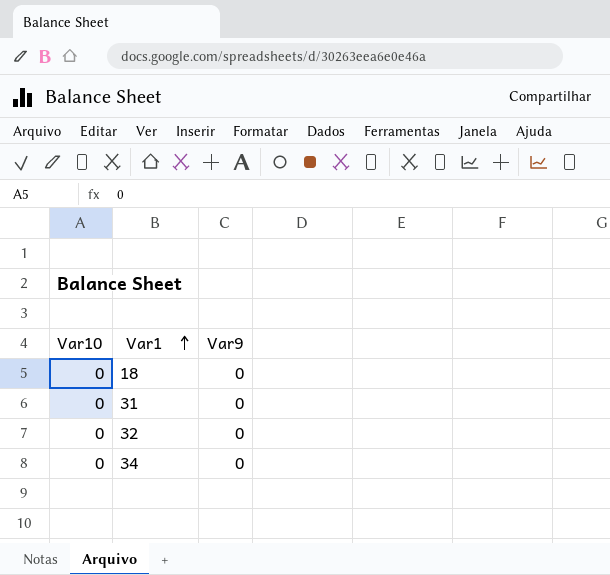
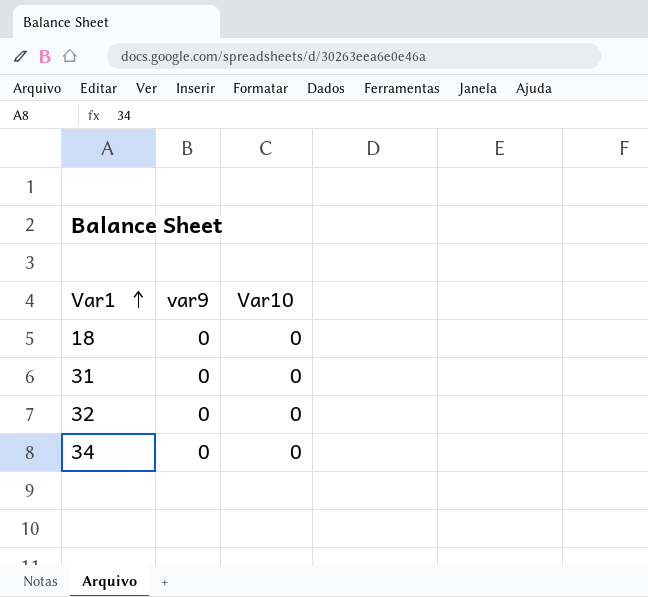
column name: Var9 -> var9
column Var10 | position: 1 -> 3

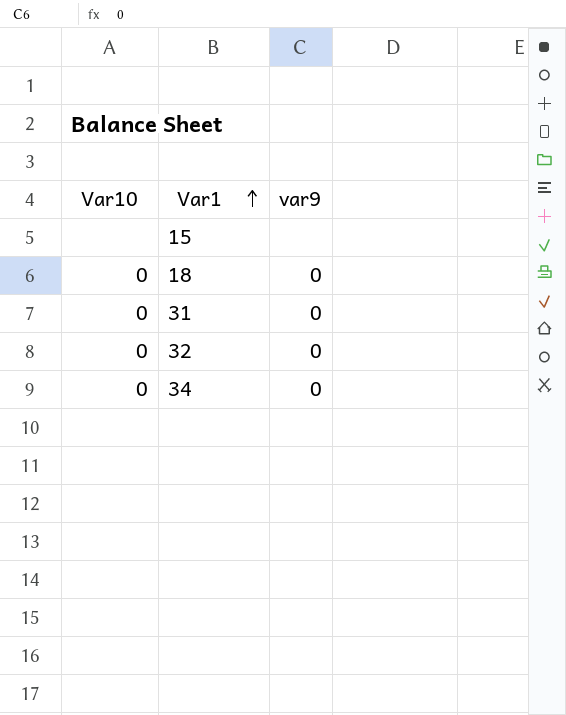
column Var10 | position: 3 -> 1
row 15: none -> none | none

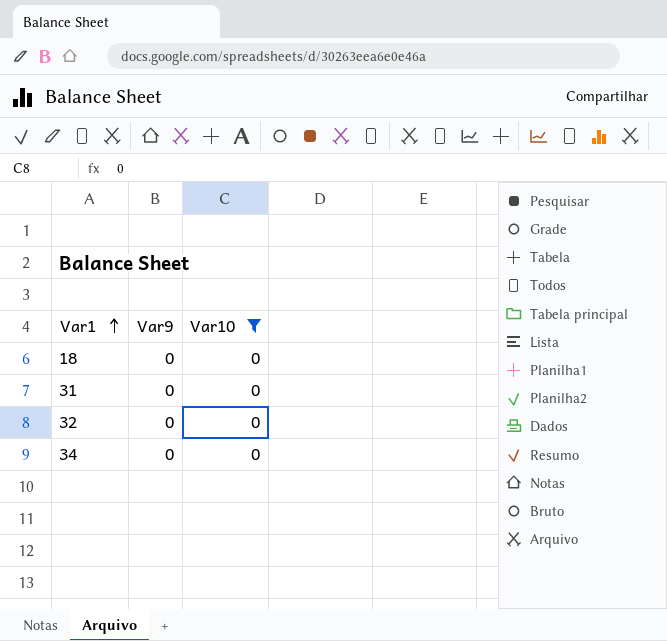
filter: none -> Var10 = 0
column name: var9 -> Var9
column Var10 | position: 1 -> 3

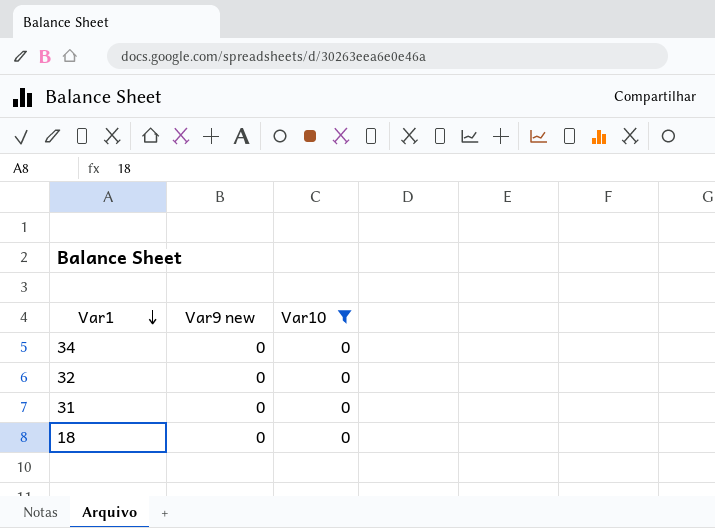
row order: Var1 ascending -> Var1 descending
column name: Var9 -> Var9 new

